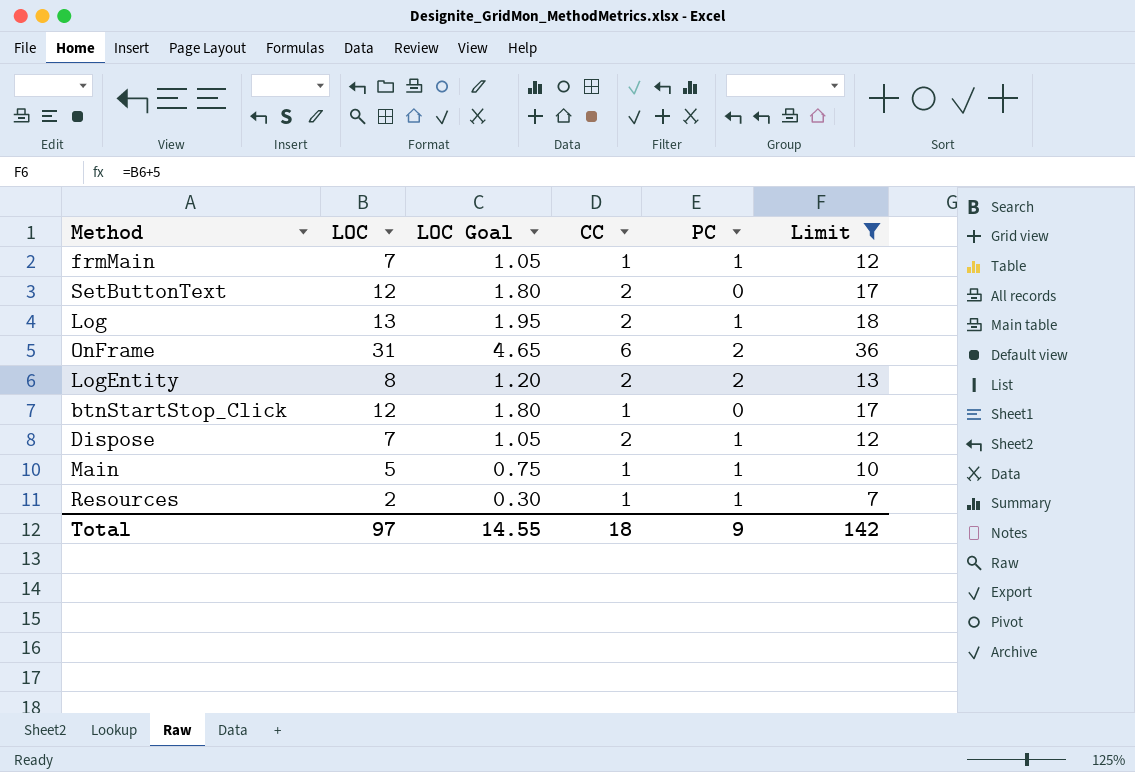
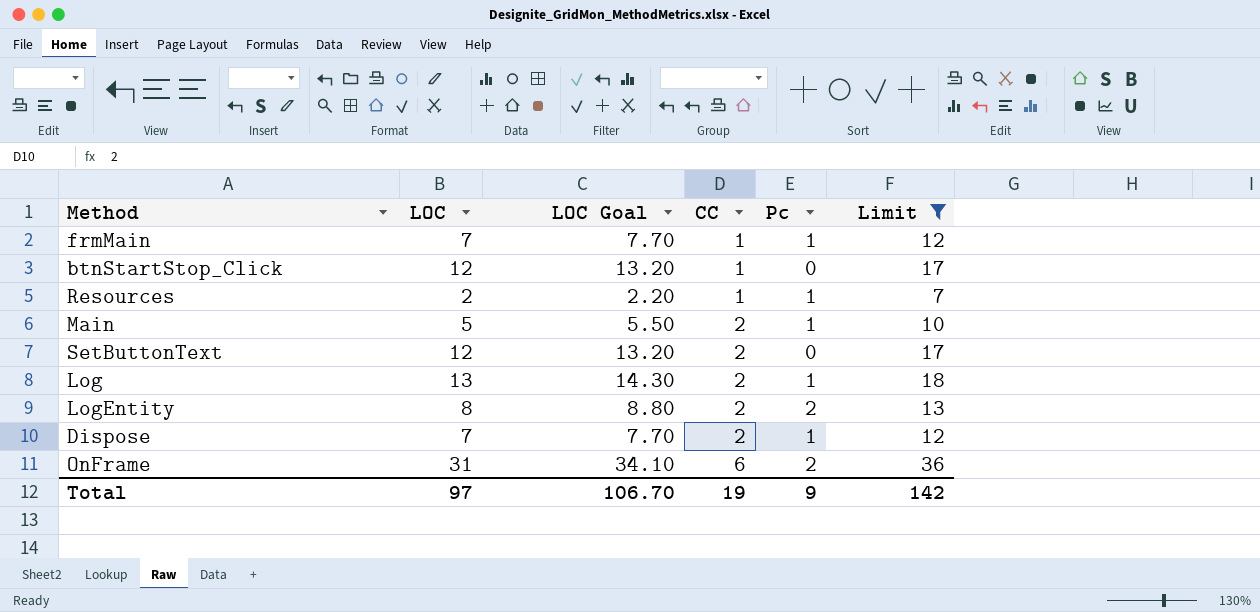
row order: none -> CC ascending
column LOC Goal | formula: [LOC] * 0.15 -> [LOC] * 1.1
column name: PC -> Pc
Main | CC: 1 -> 2
Total | LOC Goal: 14.55 -> 106.70
Total | CC: 18 -> 19

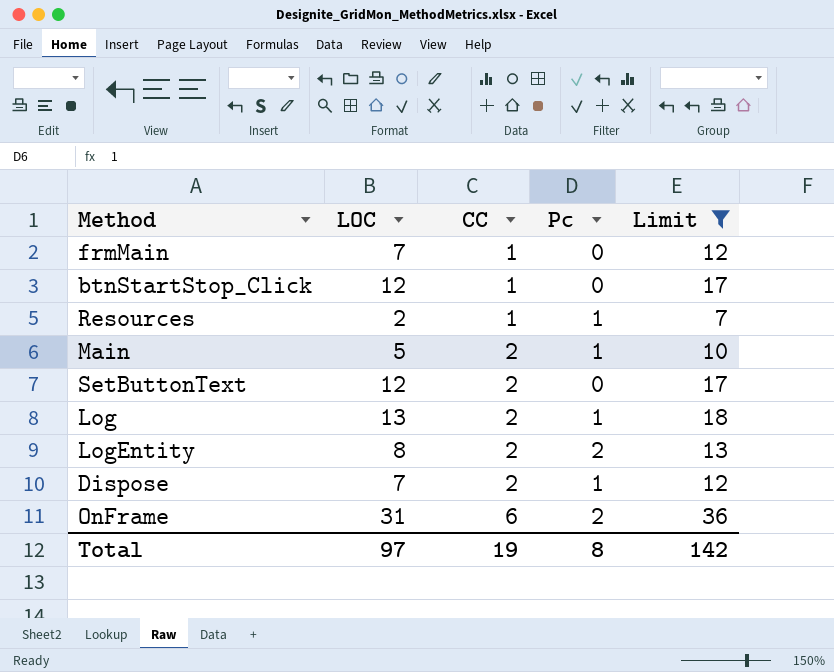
column LOC Goal | formula: [LOC] * 1.1 -> none
frmMain | Pc: 1 -> 0
Total | Pc: 9 -> 8

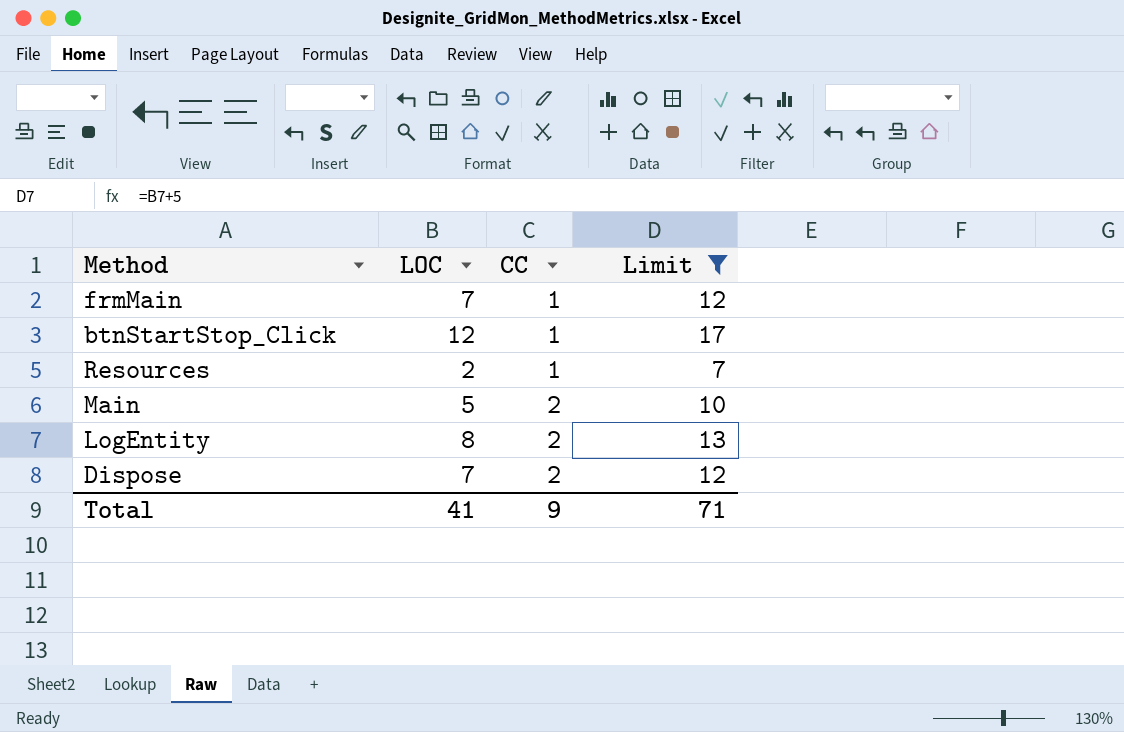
column Pc | position: 4 -> none
row SetButtonText: 12 | 2 | 0 | 17 -> none
row Log: 13 | 2 | 1 | 18 -> none
row OnFrame: 31 | 6 | 2 | 36 -> none
Total | LOC: 97 -> 41
Total | CC: 19 -> 9
Total | Limit: 142 -> 71

